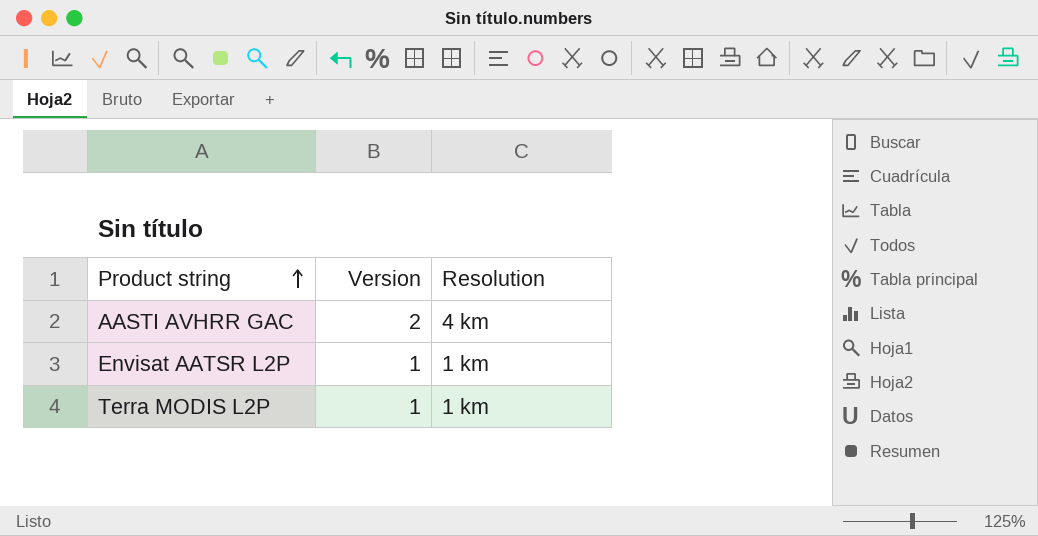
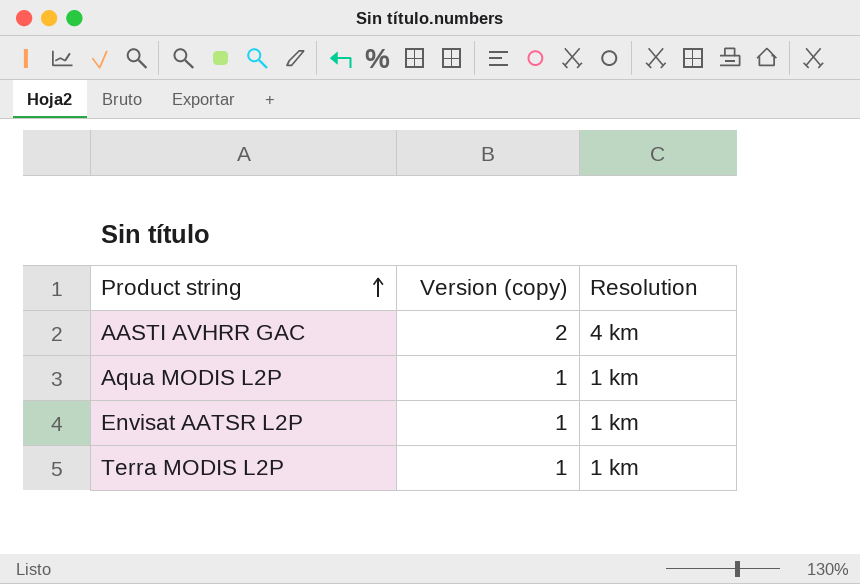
column name: Version -> Version (copy)
row Aqua MODIS L2P: none -> 1 | 1 km

